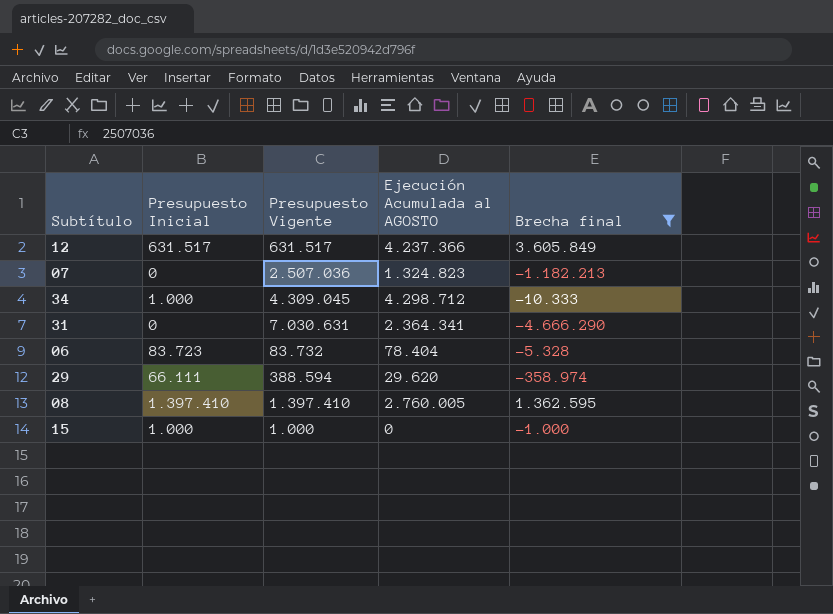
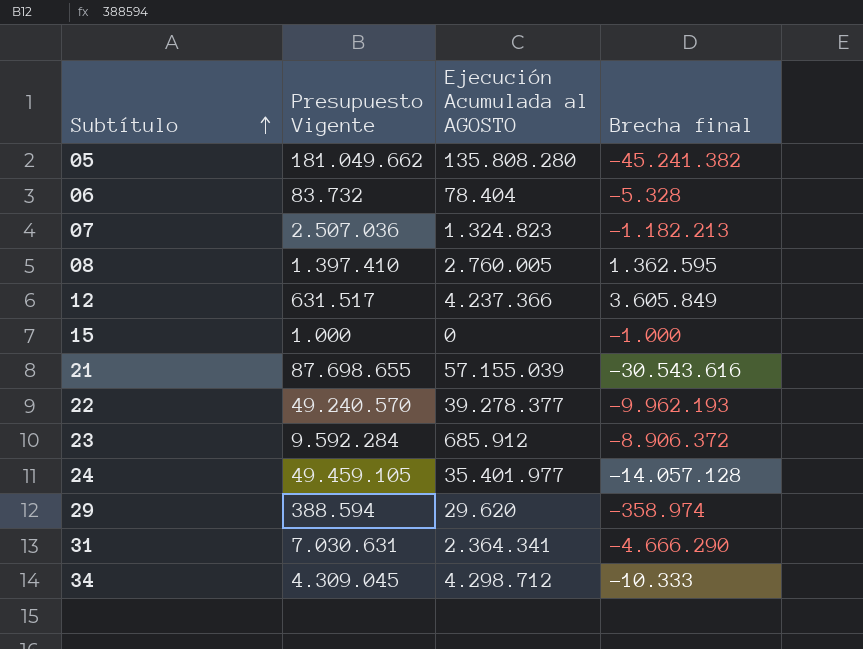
filter: Brecha final >= -4.666.290 -> none
row order: none -> Subtítulo ascending
column Presupuesto Inicial | position: 2 -> none

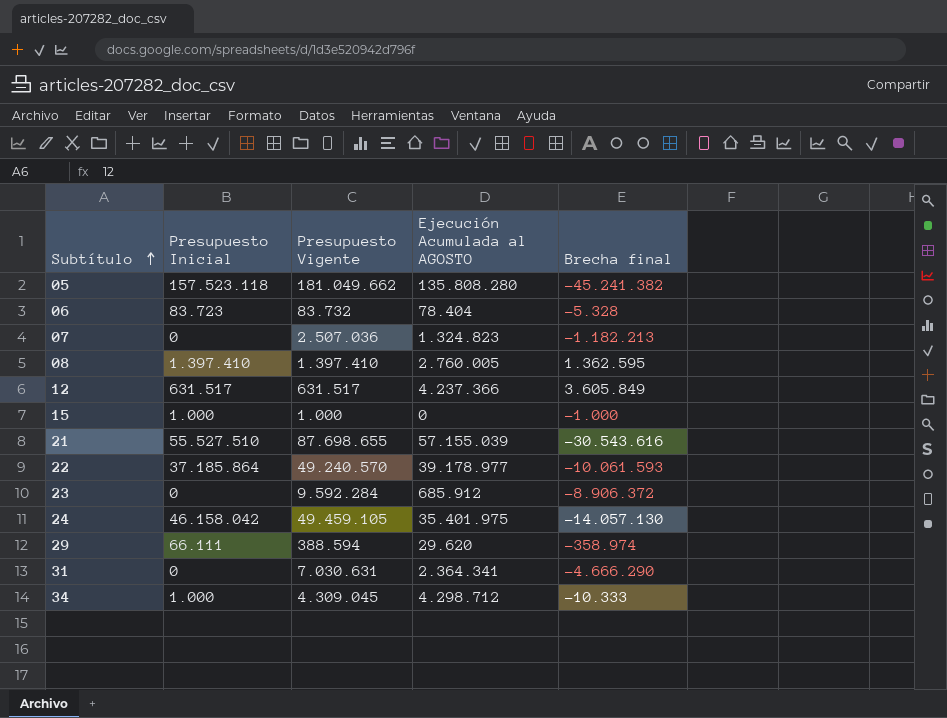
column Presupuesto Inicial | position: none -> 2
22 | Ejecución Acumulada al AGOSTO: 39.278.377 -> 39.178.977
22 | Brecha final: -9.962.193 -> -10.061.593
24 | Ejecución Acumulada al AGOSTO: 35.401.977 -> 35.401.975
24 | Brecha final: -14.057.128 -> -14.057.130

